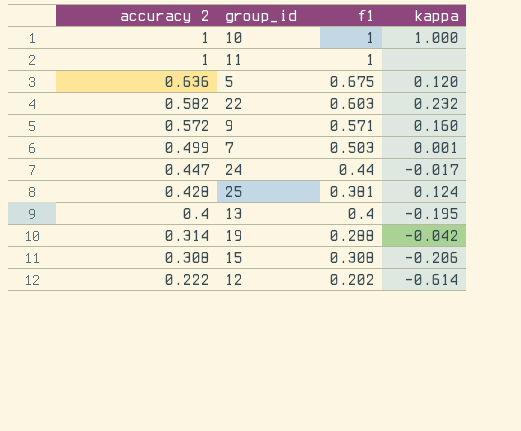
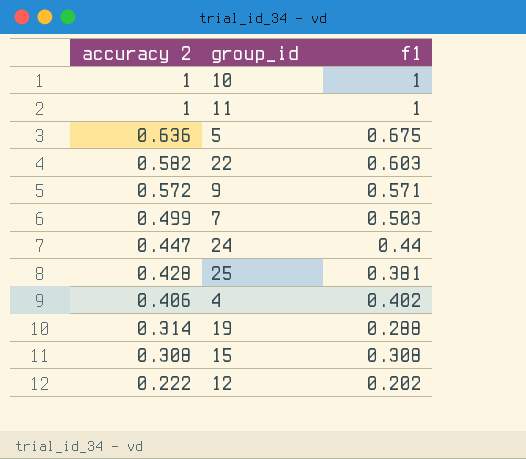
column kappa | position: 4 -> none
row 13: 0.4 | 0.4 | -0.195 -> none
row 4: none -> 0.406 | 0.402

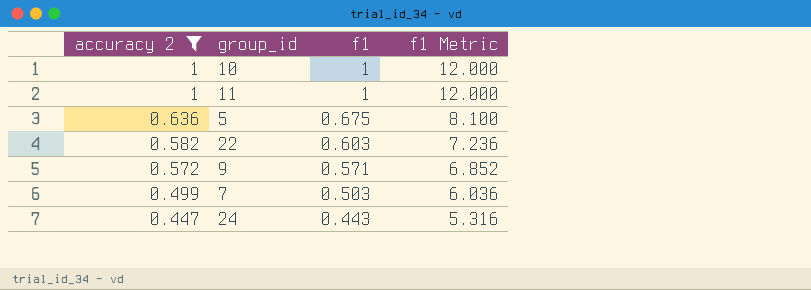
filter: none -> accuracy 2 >= 0.447
column f1 Metric | formula: none -> [f1] * 12
24 | f1: 0.44 -> 0.443

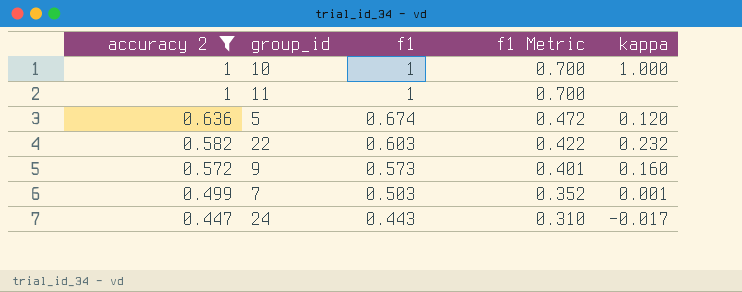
column f1 Metric | formula: [f1] * 12 -> [f1] * 0.7
column kappa | position: none -> 5
5 | f1: 0.675 -> 0.674
9 | f1: 0.571 -> 0.573

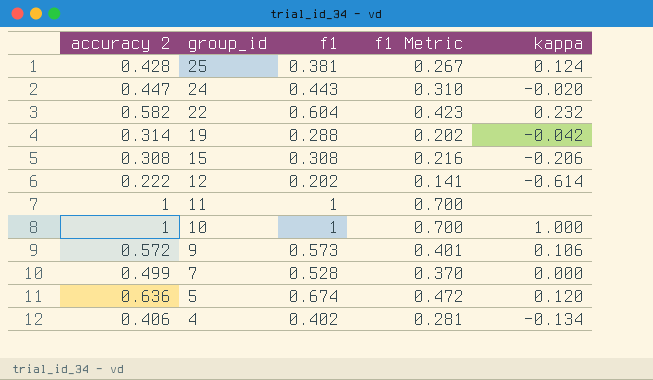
filter: accuracy 2 >= 0.447 -> none
row order: accuracy 2 descending -> group_id descending
24 | kappa: -0.017 -> -0.020
22 | f1: 0.603 -> 0.604
22 | f1 Metric: 0.422 -> 0.423
9 | kappa: 0.160 -> 0.106
7 | f1: 0.503 -> 0.528
7 | f1 Metric: 0.352 -> 0.370
7 | kappa: 0.001 -> 0.000

